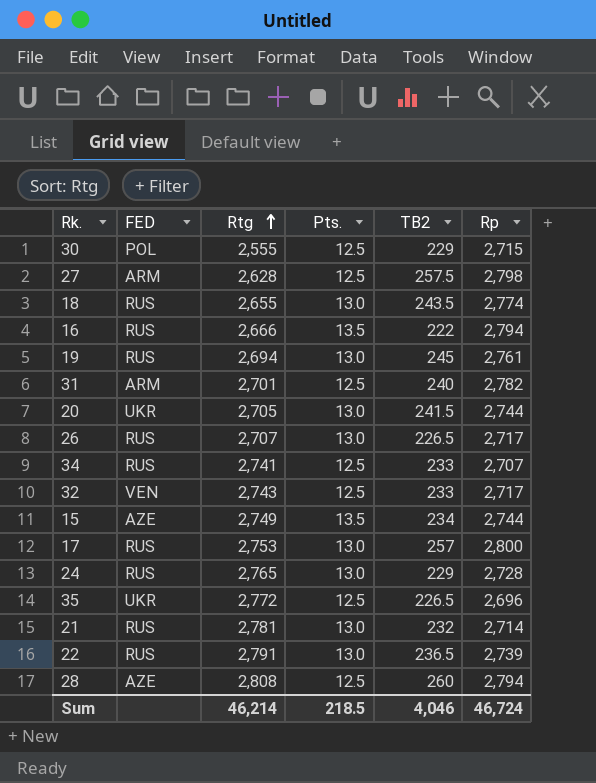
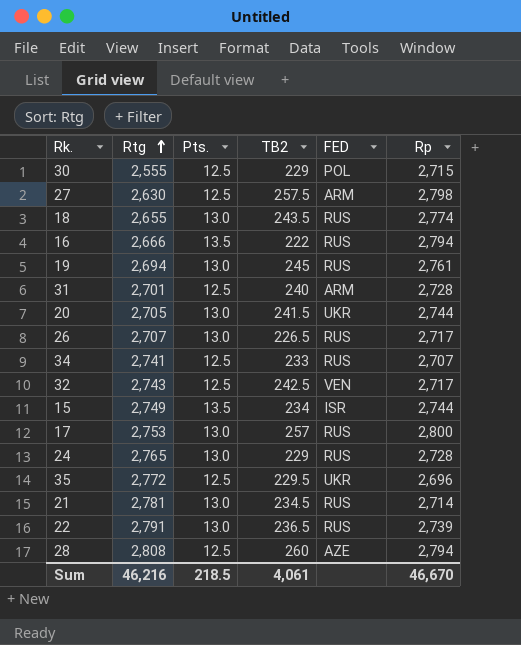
column FED | position: 2 -> 5
27 | Rtg: 2,628 -> 2,630
31 | Rp: 2,782 -> 2,728
32 | TB2: 233 -> 242.5
15 | FED: AZE -> ISR
35 | TB2: 226.5 -> 229.5
21 | TB2: 232 -> 234.5
Sum | Rtg: 46,214 -> 46,216
Sum | TB2: 4,046 -> 4,061
Sum | Rp: 46,724 -> 46,670

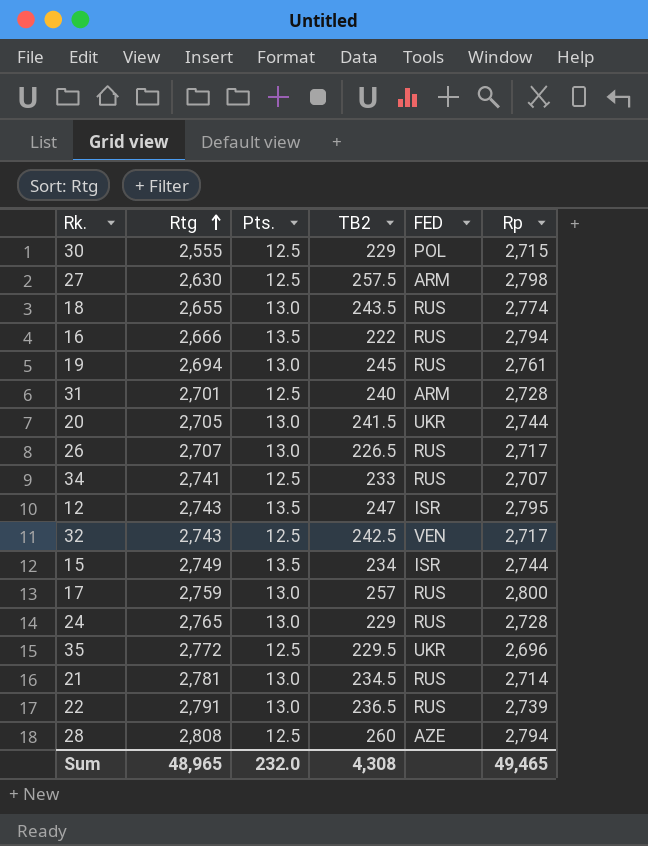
row 12: none -> 2,743 | 13.5 | 247 | ISR | 2,795
17 | Rtg: 2,753 -> 2,759
Sum | Rtg: 46,216 -> 48,965
Sum | Pts.: 218.5 -> 232.0
Sum | TB2: 4,061 -> 4,308
Sum | Rp: 46,670 -> 49,465

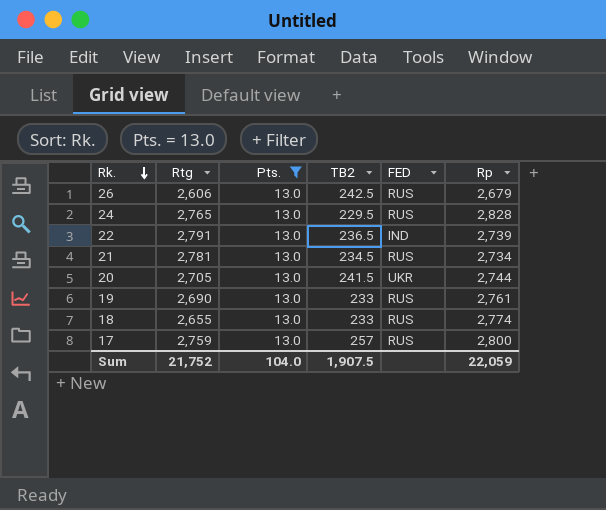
filter: none -> Pts. = 13.0
row order: Rtg ascending -> Rk. descending
26 | Rtg: 2,707 -> 2,606
26 | TB2: 226.5 -> 242.5
26 | Rp: 2,717 -> 2,679
24 | TB2: 229 -> 229.5
24 | Rp: 2,728 -> 2,828
22 | FED: RUS -> IND
21 | Rp: 2,714 -> 2,734
19 | Rtg: 2,694 -> 2,690
19 | TB2: 245 -> 233
18 | TB2: 243.5 -> 233
Sum | Rtg: 48,965 -> 21,752
Sum | Pts.: 232.0 -> 104.0
Sum | TB2: 4,308 -> 1,907.5
Sum | Rp: 49,465 -> 22,059

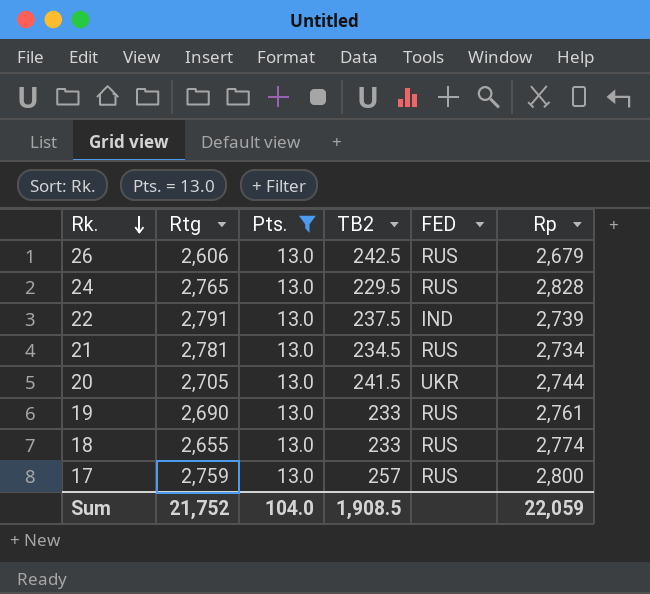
22 | TB2: 236.5 -> 237.5
Sum | TB2: 1,907.5 -> 1,908.5

